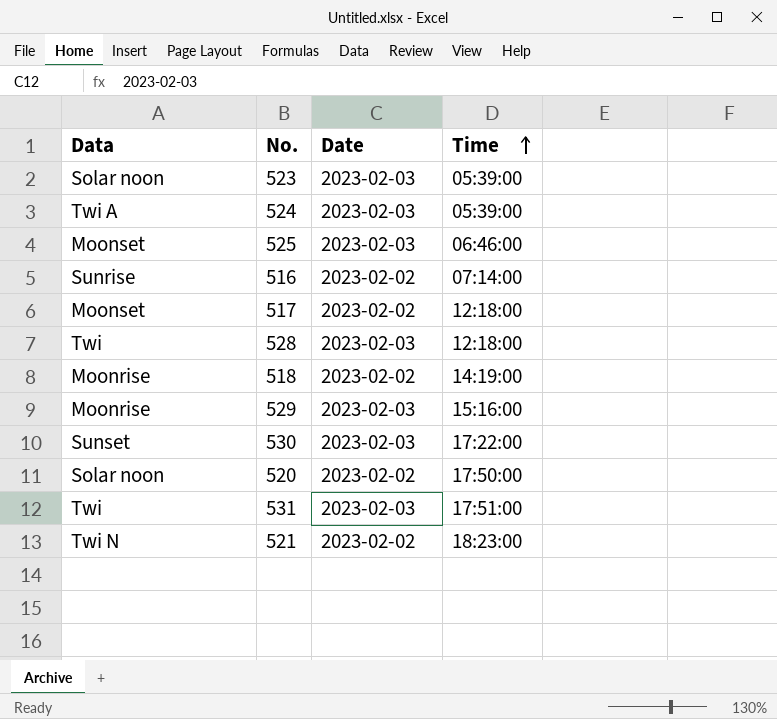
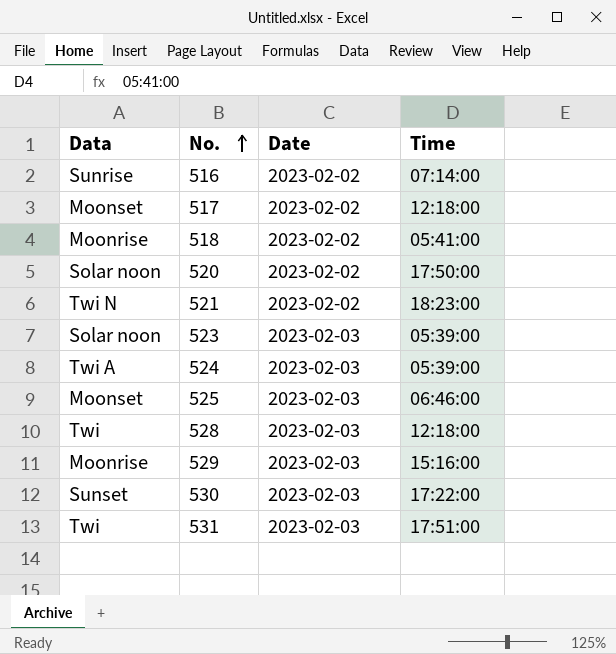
row order: Time ascending -> No. ascending
518 | Time: 14:19:00 -> 05:41:00

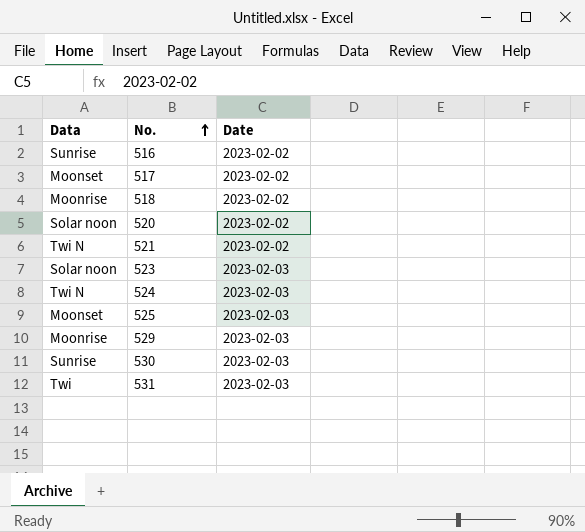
column Time | position: 4 -> none
row 528: Twi | 2023-02-03 | 12:18:00 -> none
524 | Data: Twi A -> Twi N
530 | Data: Sunset -> Sunrise

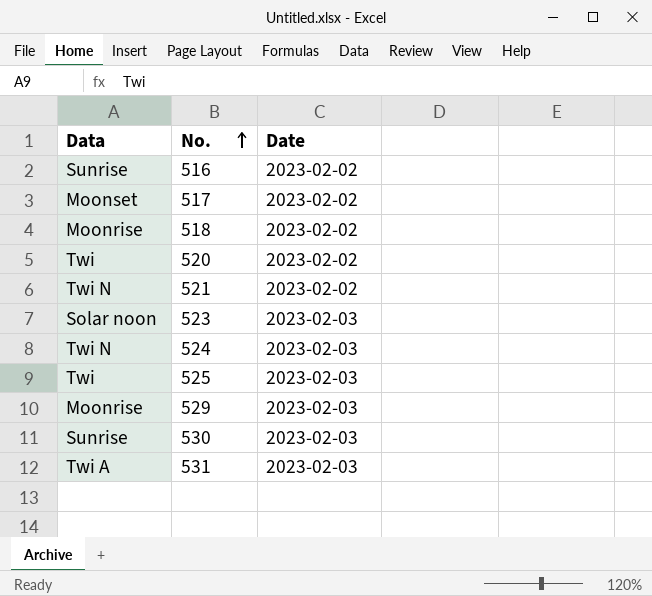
520 | Data: Solar noon -> Twi
525 | Data: Moonset -> Twi
531 | Data: Twi -> Twi A

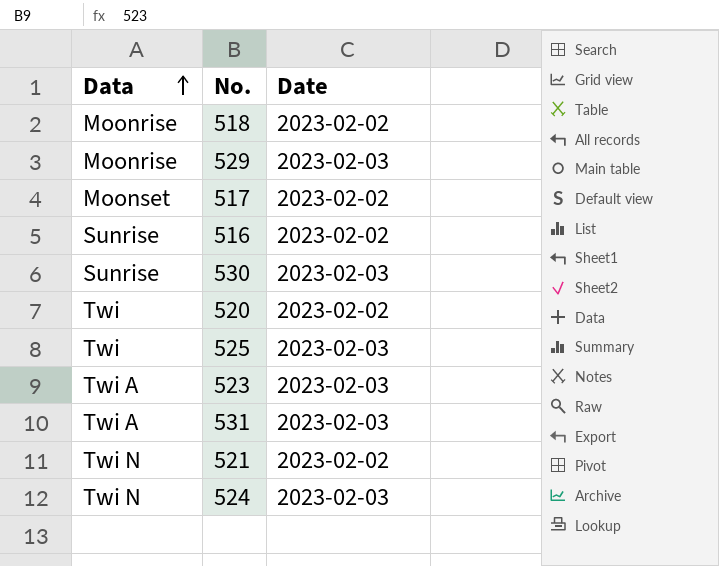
row order: No. ascending -> Data ascending
523 | Data: Solar noon -> Twi A

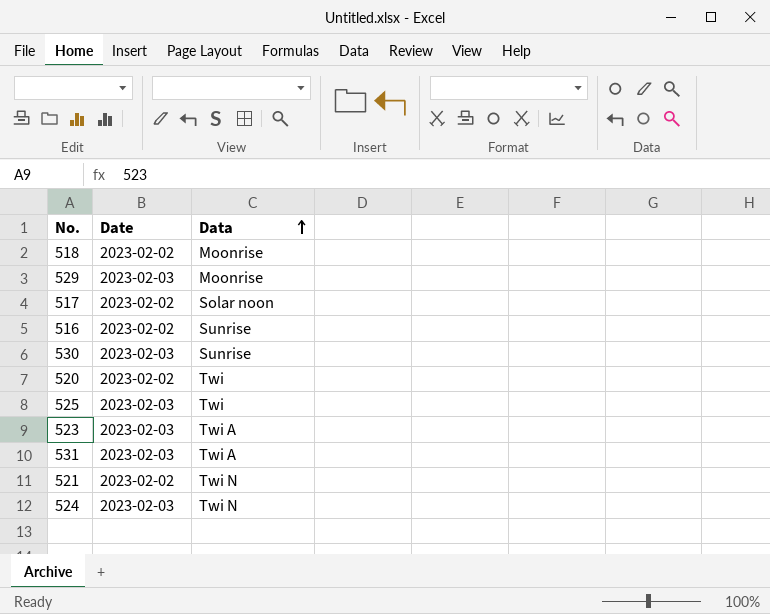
column Data | position: 1 -> 3
517 | Data: Moonset -> Solar noon

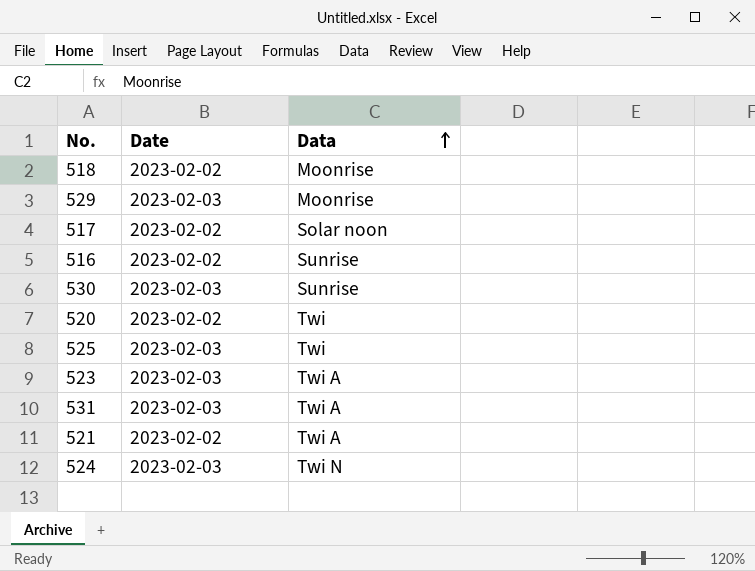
521 | Data: Twi N -> Twi A

